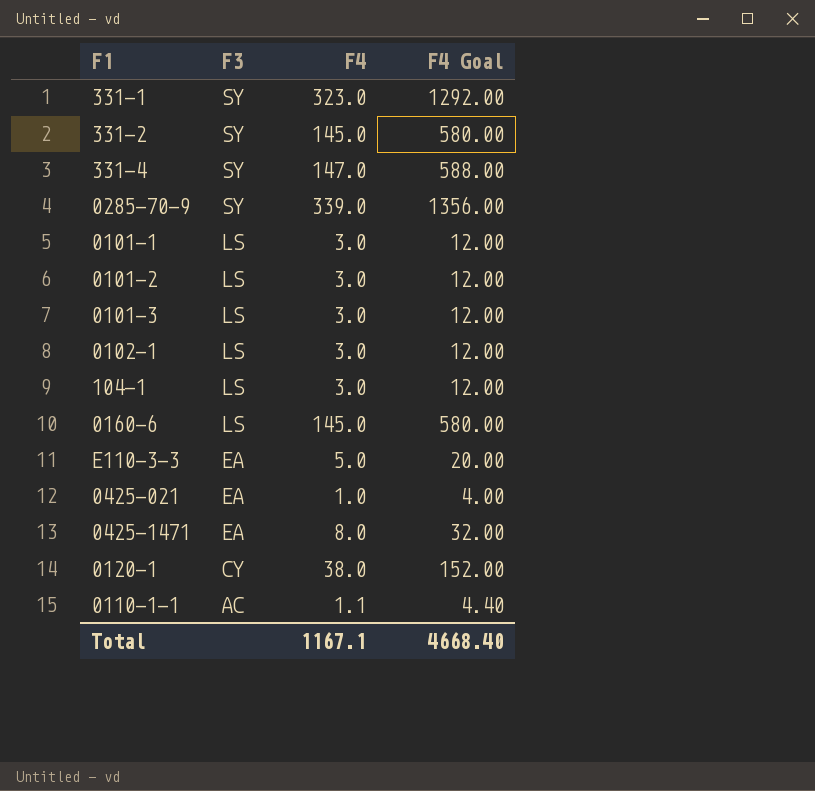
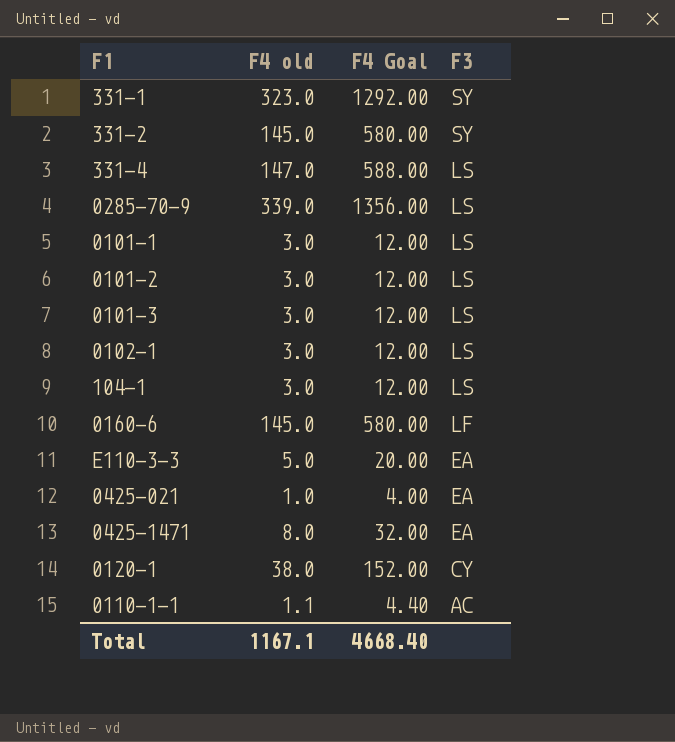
column name: F4 -> F4 old
column F3 | position: 2 -> 4
331-4 | F3: SY -> LS
0285-70-9 | F3: SY -> LS
0160-6 | F3: LS -> LF

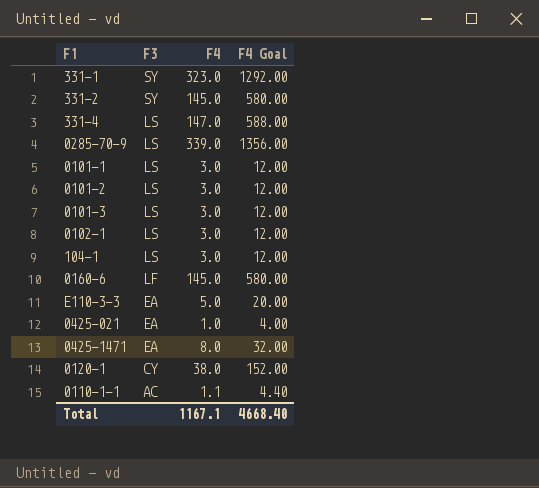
column F3 | position: 4 -> 2
column name: F4 old -> F4

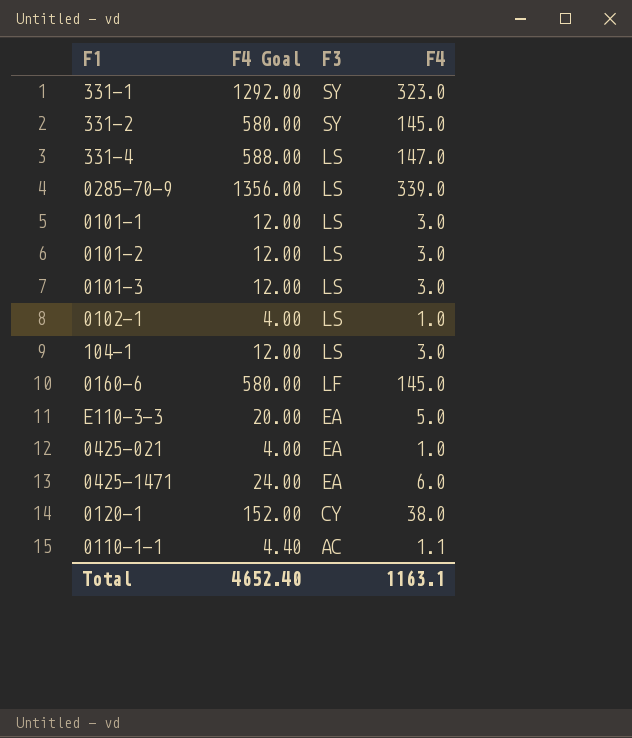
column F4 Goal | position: 4 -> 2
0102-1 | F4 Goal: 12.00 -> 4.00
0102-1 | F4: 3.0 -> 1.0
0425-1471 | F4 Goal: 32.00 -> 24.00
0425-1471 | F4: 8.0 -> 6.0
Total | F4 Goal: 4668.40 -> 4652.40
Total | F4: 1167.1 -> 1163.1

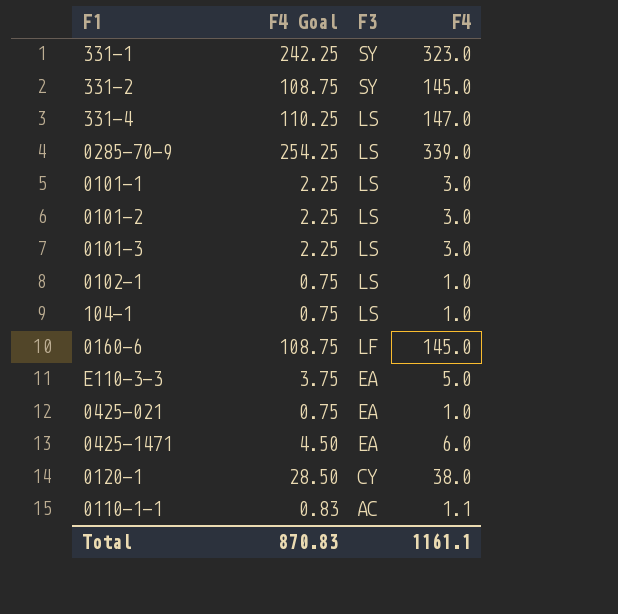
column F4 Goal | formula: [F4] * 4 -> [F4] * 0.75
104-1 | F4: 3.0 -> 1.0
Total | F4 Goal: 4652.40 -> 870.83
Total | F4: 1163.1 -> 1161.1

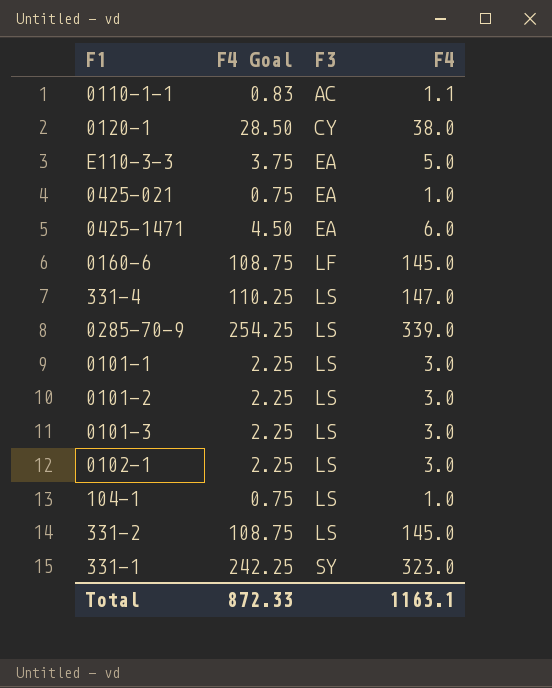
row order: F3 descending -> F3 ascending
0102-1 | F4 Goal: 0.75 -> 2.25
0102-1 | F4: 1.0 -> 3.0
331-2 | F3: SY -> LS
Total | F4 Goal: 870.83 -> 872.33
Total | F4: 1161.1 -> 1163.1

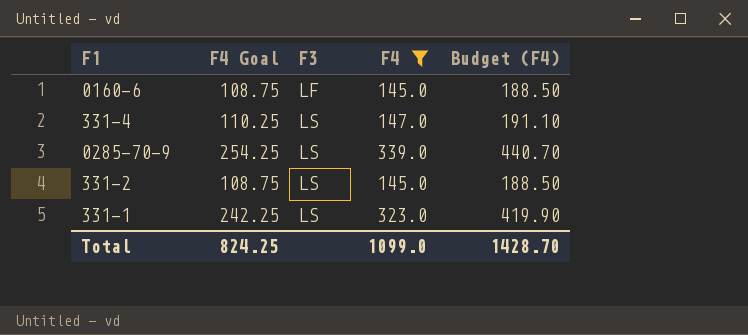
filter: none -> F4 >= 145.0
column Budget (F4) | formula: none -> [F4] * 1.3
331-1 | F3: SY -> LS
Total | F4 Goal: 872.33 -> 824.25
Total | F4: 1163.1 -> 1099.0

